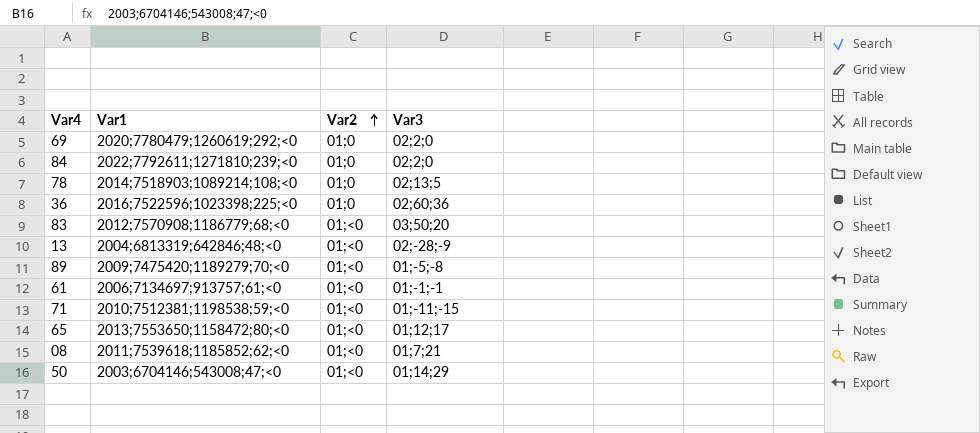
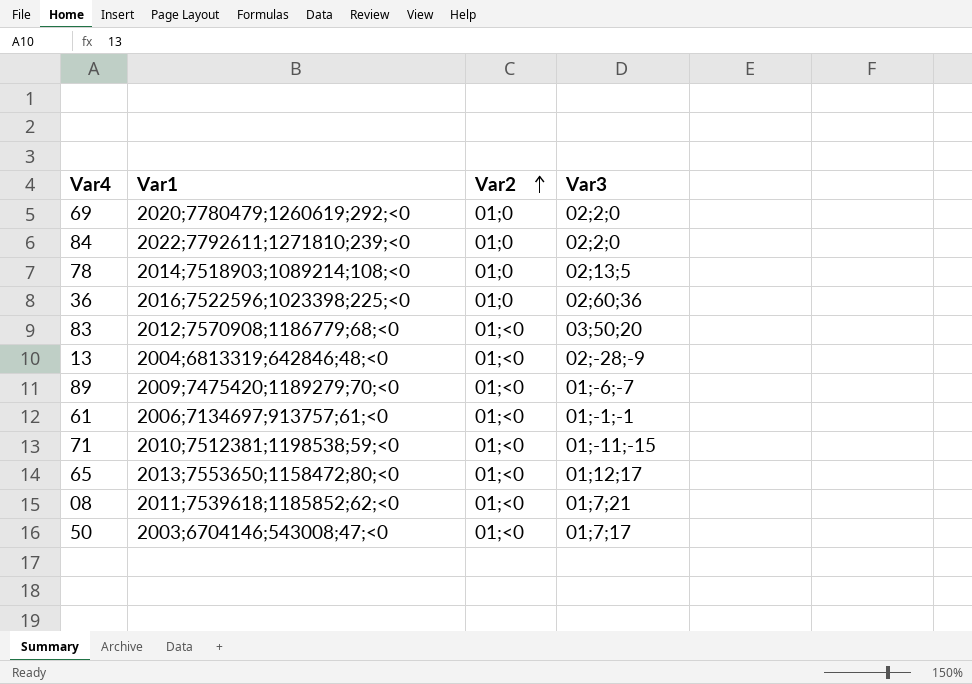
89 | Var3: 01;-5;-8 -> 01;-6;-7
50 | Var3: 01;14;29 -> 01;7;17

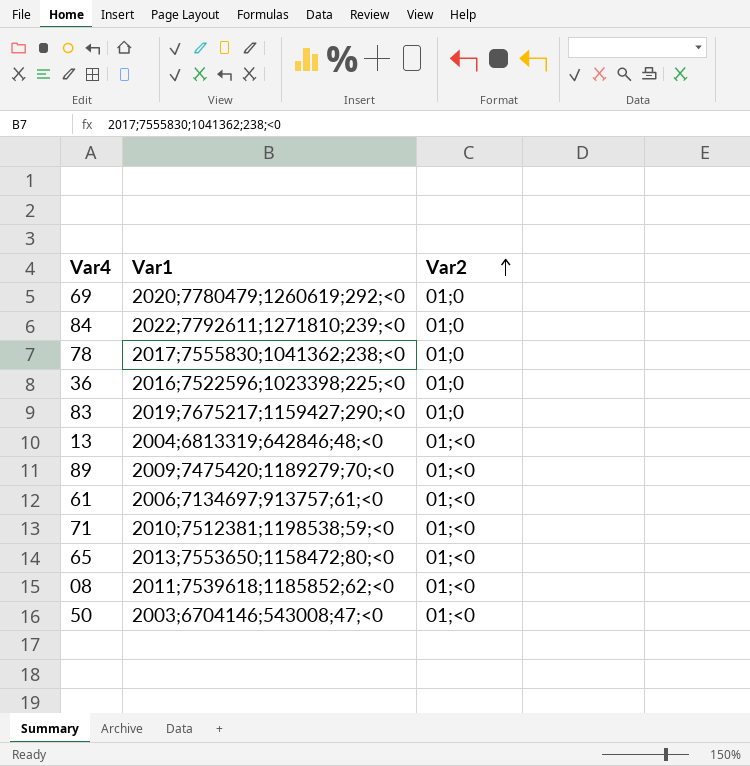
column Var3 | position: 4 -> none
78 | Var1: 2014;7518903;1089214;108;<0 -> 2017;7555830;1041362;238;<0
83 | Var1: 2012;7570908;1186779;68;<0 -> 2019;7675217;1159427;290;<0
83 | Var2: 01;<0 -> 01;0

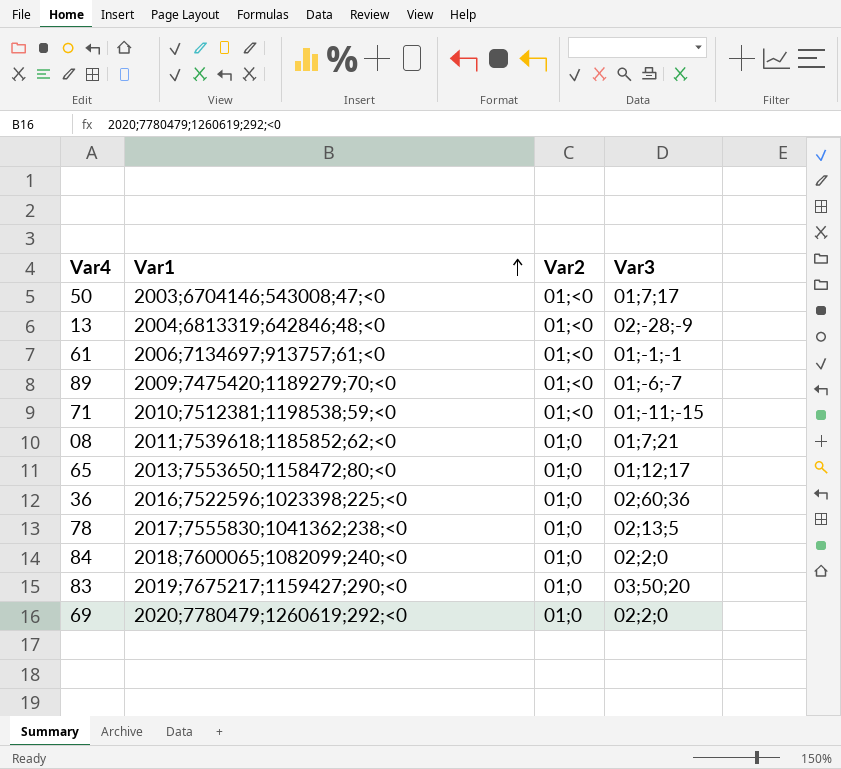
row order: Var2 ascending -> Var1 ascending
column Var3 | position: none -> 4
08 | Var2: 01;<0 -> 01;0
65 | Var2: 01;<0 -> 01;0
84 | Var1: 2022;7792611;1271810;239;<0 -> 2018;7600065;1082099;240;<0

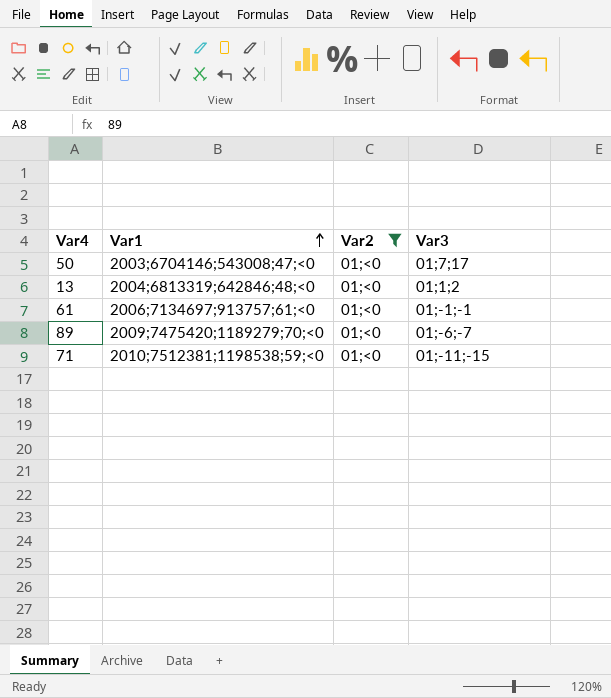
filter: none -> Var2 = 01;<0
13 | Var3: 02;-28;-9 -> 01;1;2

